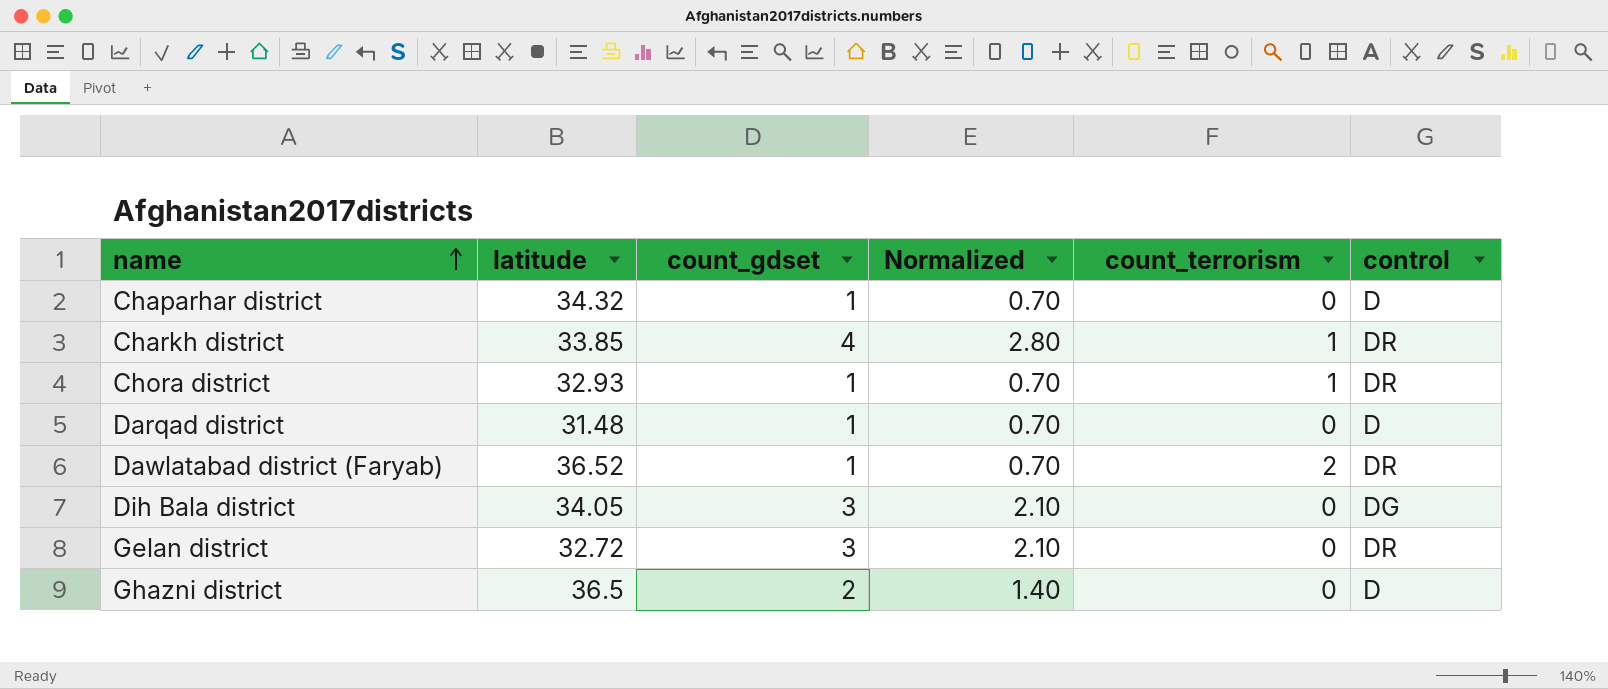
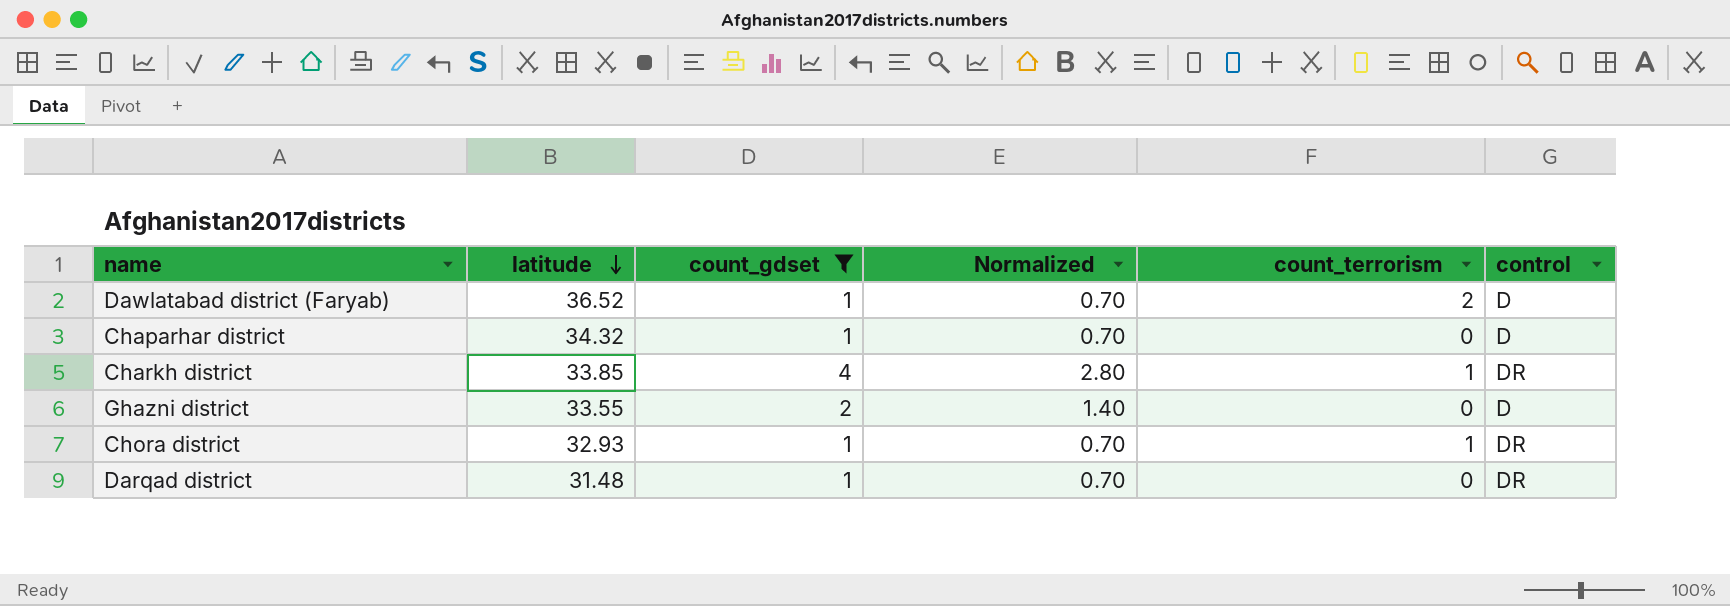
filter: none -> count_gdset != 3
row order: name ascending -> latitude descending
Dawlatabad district (Faryab) | control: DR -> D
Ghazni district | latitude: 36.5 -> 33.55
Darqad district | control: D -> DR

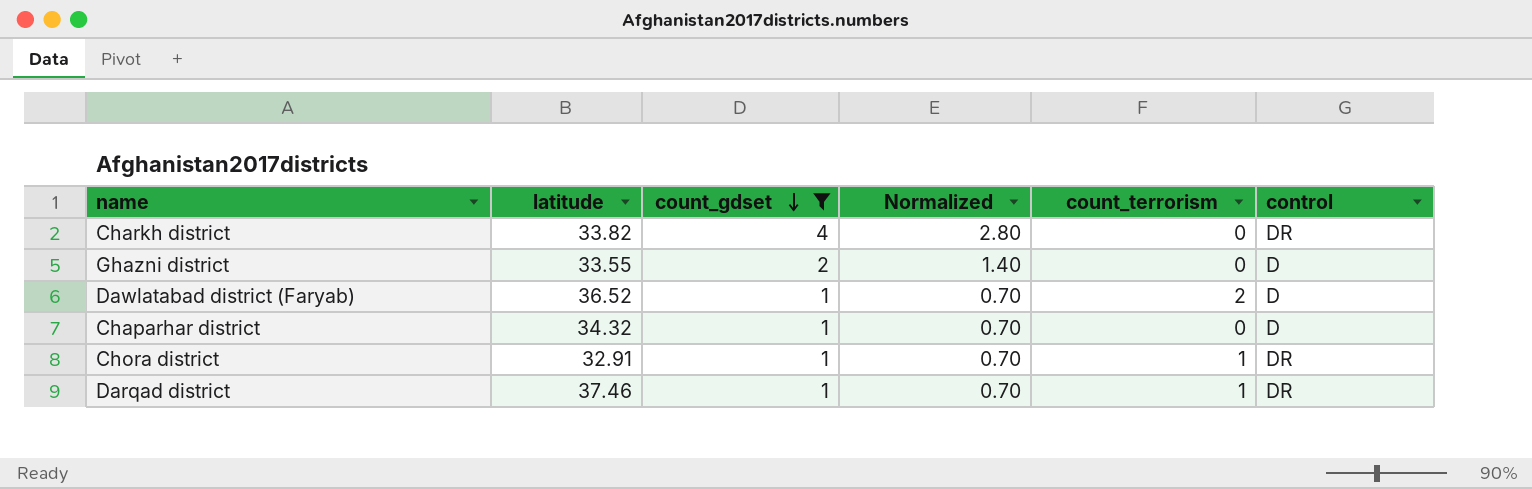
row order: latitude descending -> count_gdset descending
Charkh district | latitude: 33.85 -> 33.82
Charkh district | count_terrorism: 1 -> 0
Chora district | latitude: 32.93 -> 32.91
Darqad district | latitude: 31.48 -> 37.46
Darqad district | count_terrorism: 0 -> 1

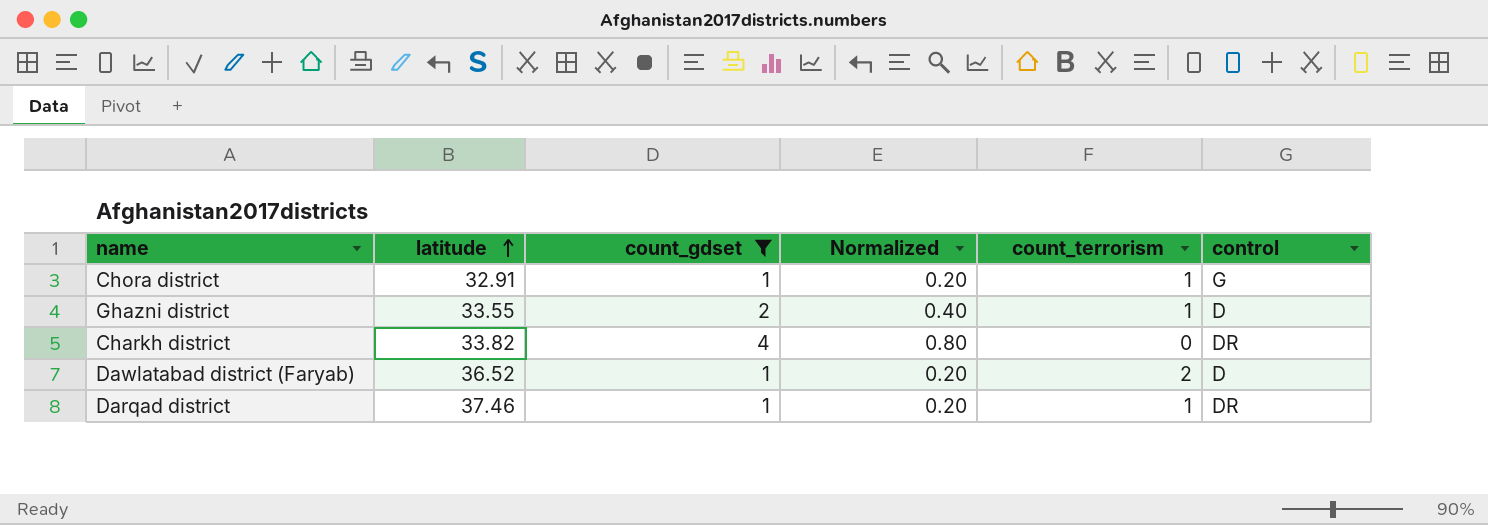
row order: count_gdset descending -> latitude ascending
column Normalized | formula: [count_gdset] * 0.7 -> [count_gdset] * 0.2
row Chaparhar district: 34.32 | 1 | 0.70 | 0 | D -> none
Chora district | control: DR -> G
Ghazni district | count_terrorism: 0 -> 1

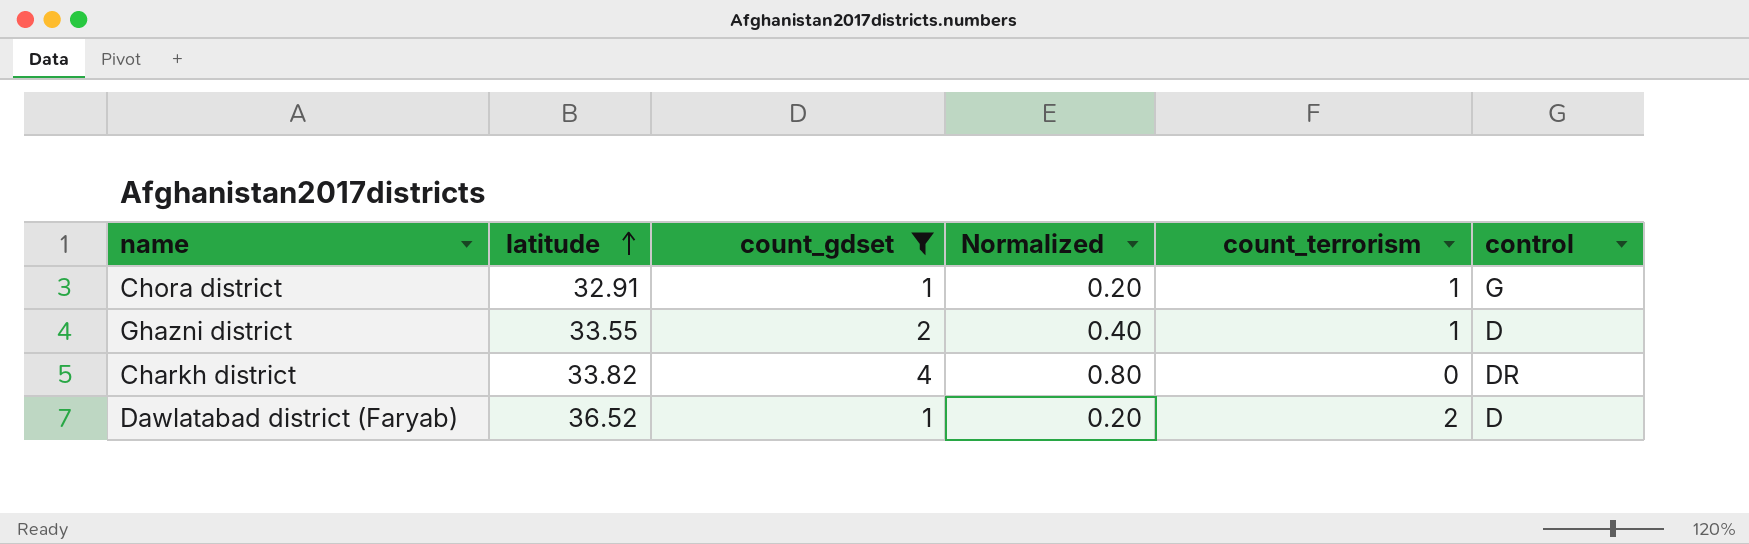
row Darqad district: 37.46 | 1 | 0.20 | 1 | DR -> none

